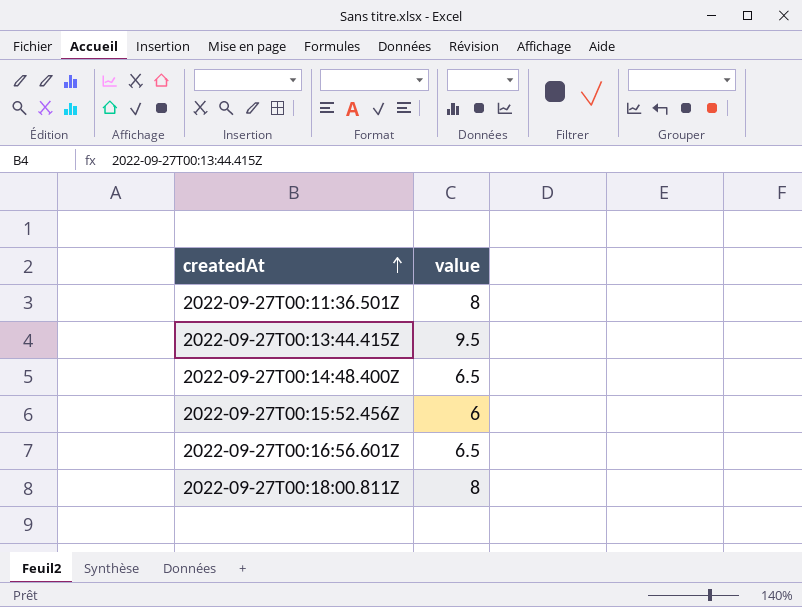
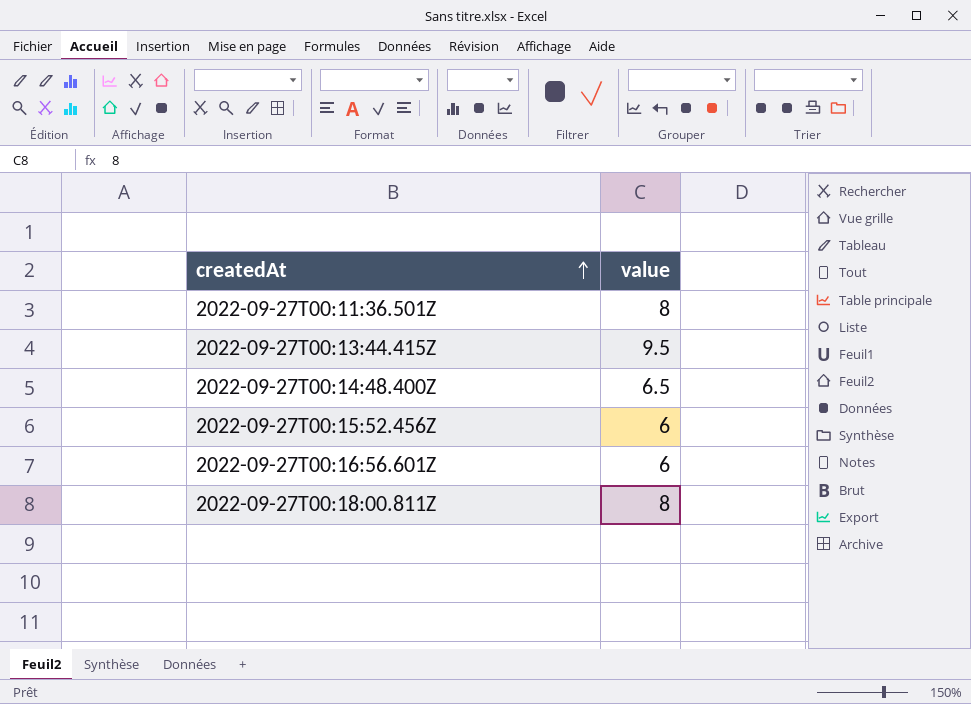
2022-09-27T00:16:56.601Z | value: 6.5 -> 6

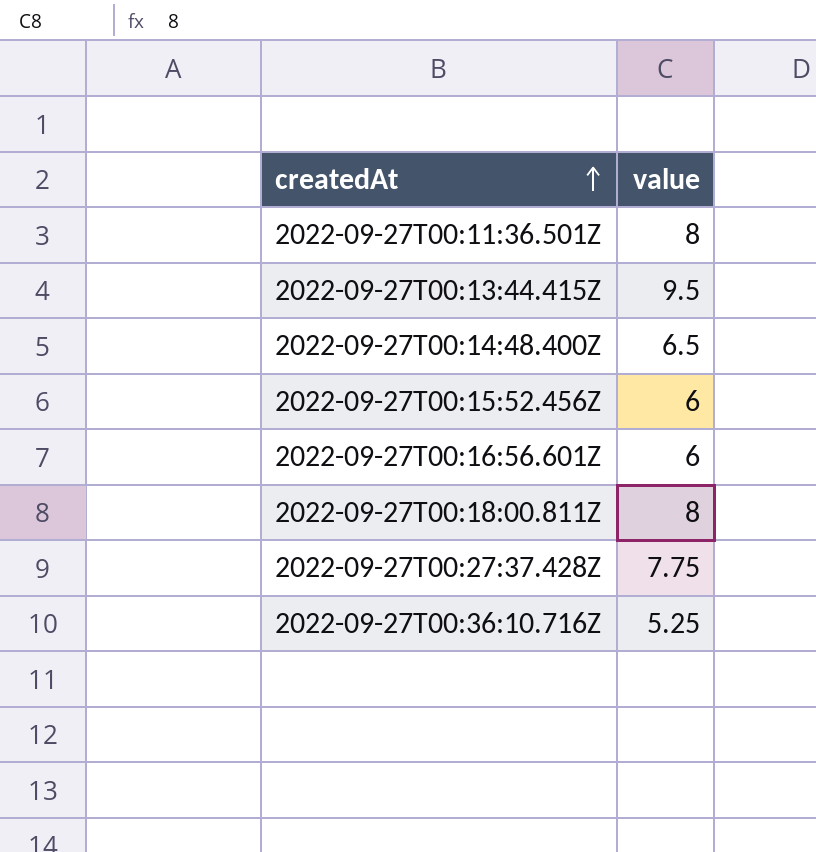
row 2022-09-27T00:27:37.428Z: none -> 7.75
row 2022-09-27T00:36:10.716Z: none -> 5.25

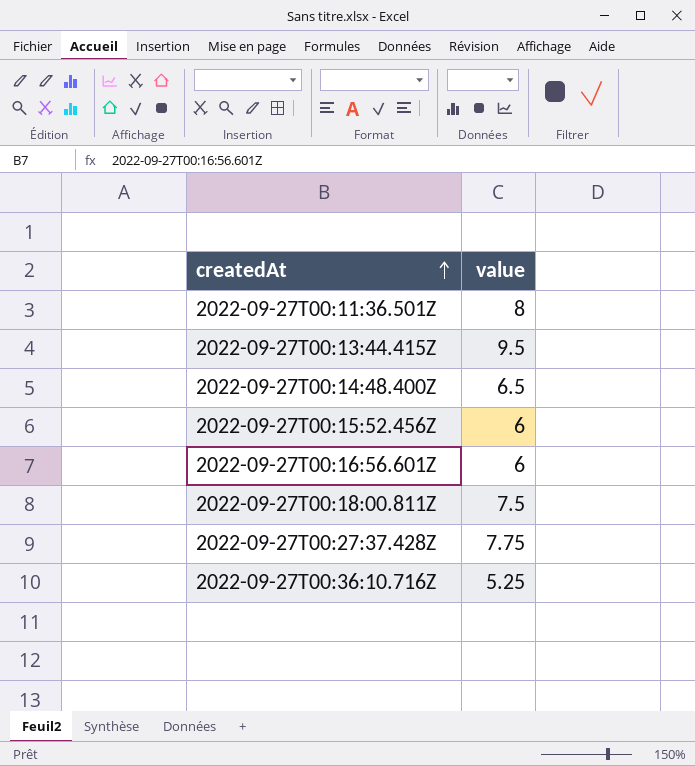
2022-09-27T00:18:00.811Z | value: 8 -> 7.5

